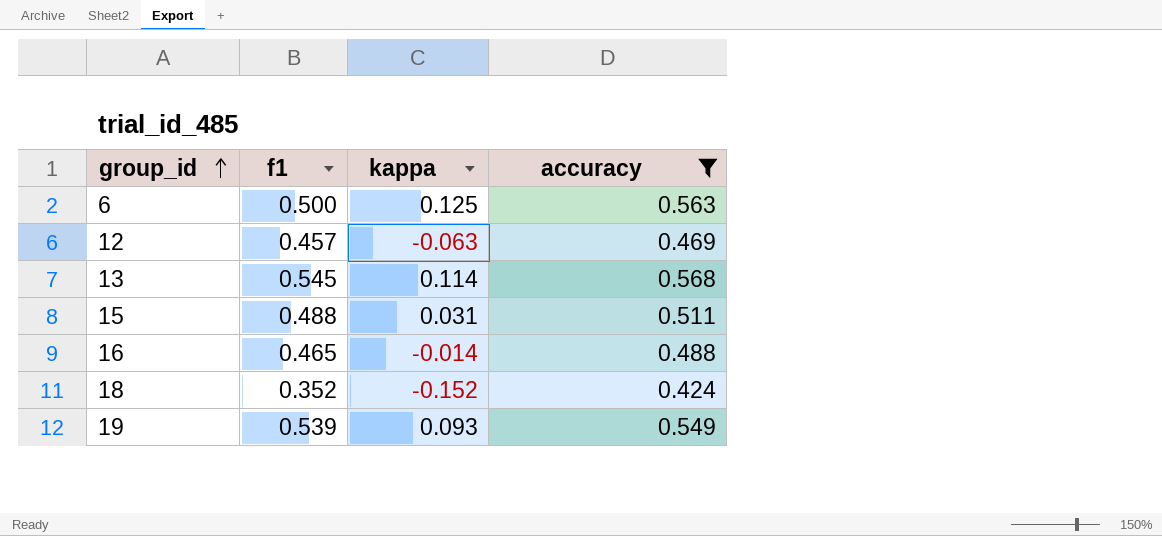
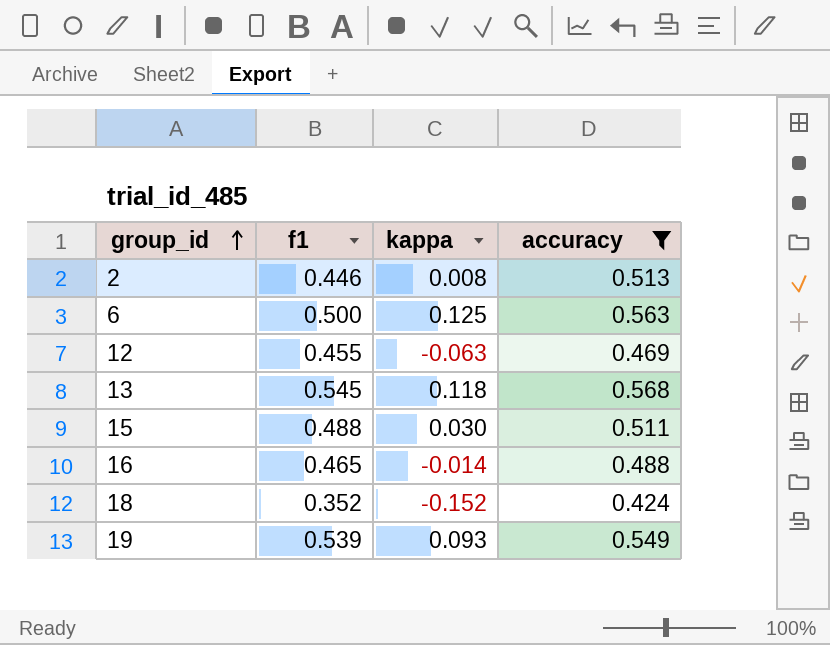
row 2: none -> 0.446 | 0.008 | 0.513
12 | f1: 0.457 -> 0.455
13 | kappa: 0.114 -> 0.118
15 | kappa: 0.031 -> 0.030

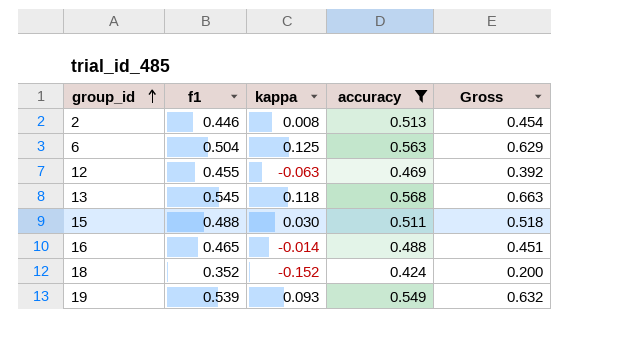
column Gross | formula: none -> [f1] + [kappa]
6 | f1: 0.500 -> 0.504

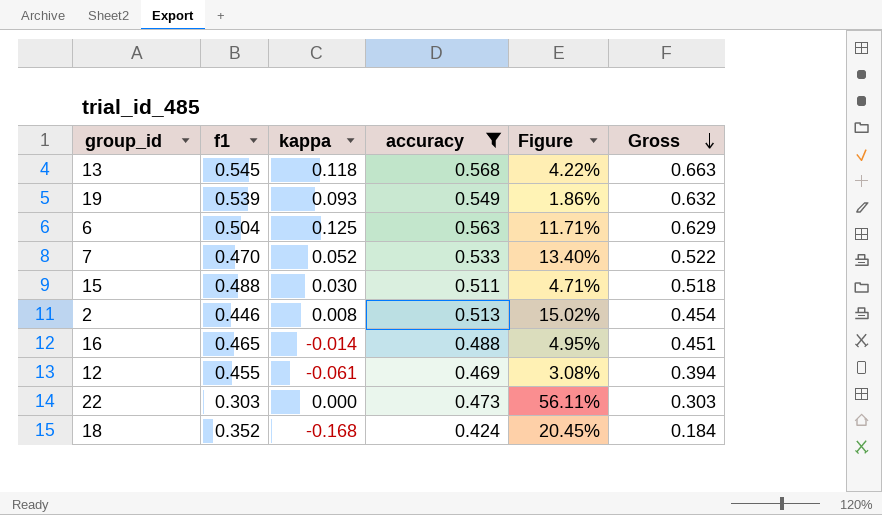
row order: group_id ascending -> Gross descending
column Figure | formula: none -> ([accuracy] - [f1]) / [f1]
row 7: none -> 0.470 | 0.052 | 0.533 | 13.40% | 0.522
12 | kappa: -0.063 -> -0.061
12 | Gross: 0.392 -> 0.394
row 22: none -> 0.303 | 0.000 | 0.473 | 56.11% | 0.303
18 | kappa: -0.152 -> -0.168
18 | Gross: 0.200 -> 0.184

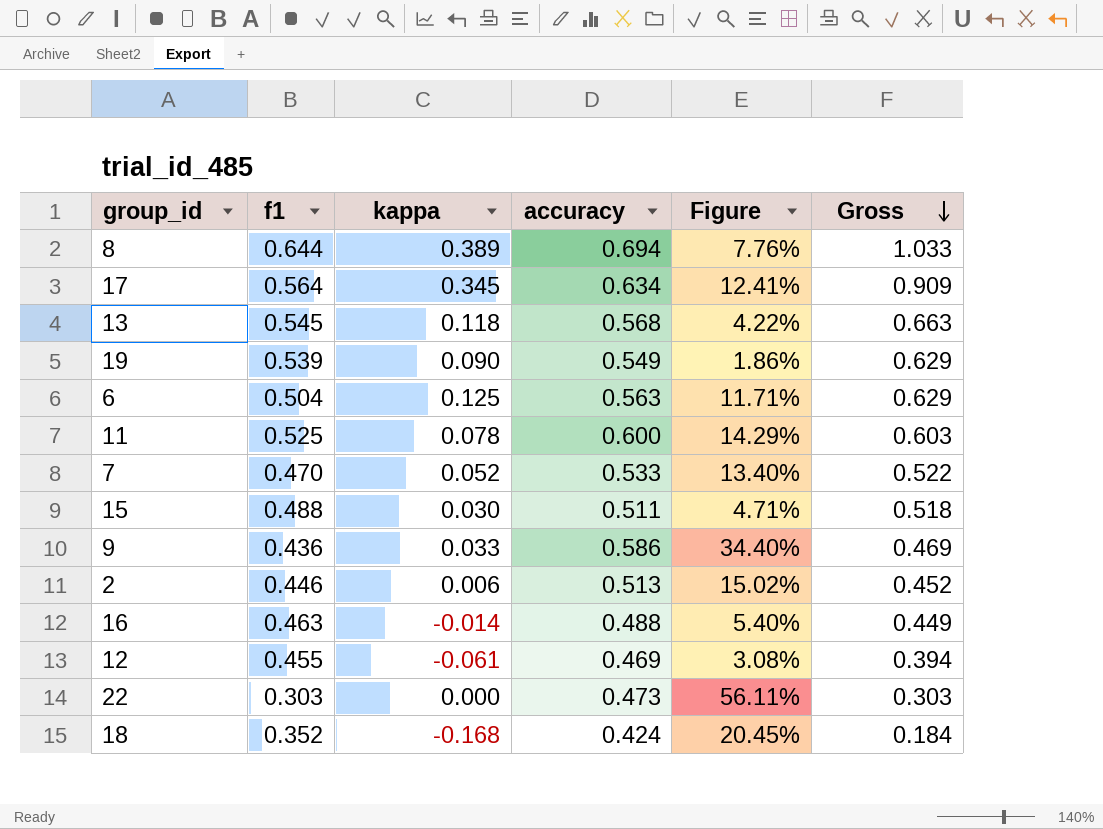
filter: accuracy <= 0.568 -> none
19 | kappa: 0.093 -> 0.090
19 | Gross: 0.632 -> 0.629
2 | kappa: 0.008 -> 0.006
2 | Gross: 0.454 -> 0.452
16 | f1: 0.465 -> 0.463
16 | Figure: 4.95% -> 5.40%
16 | Gross: 0.451 -> 0.449

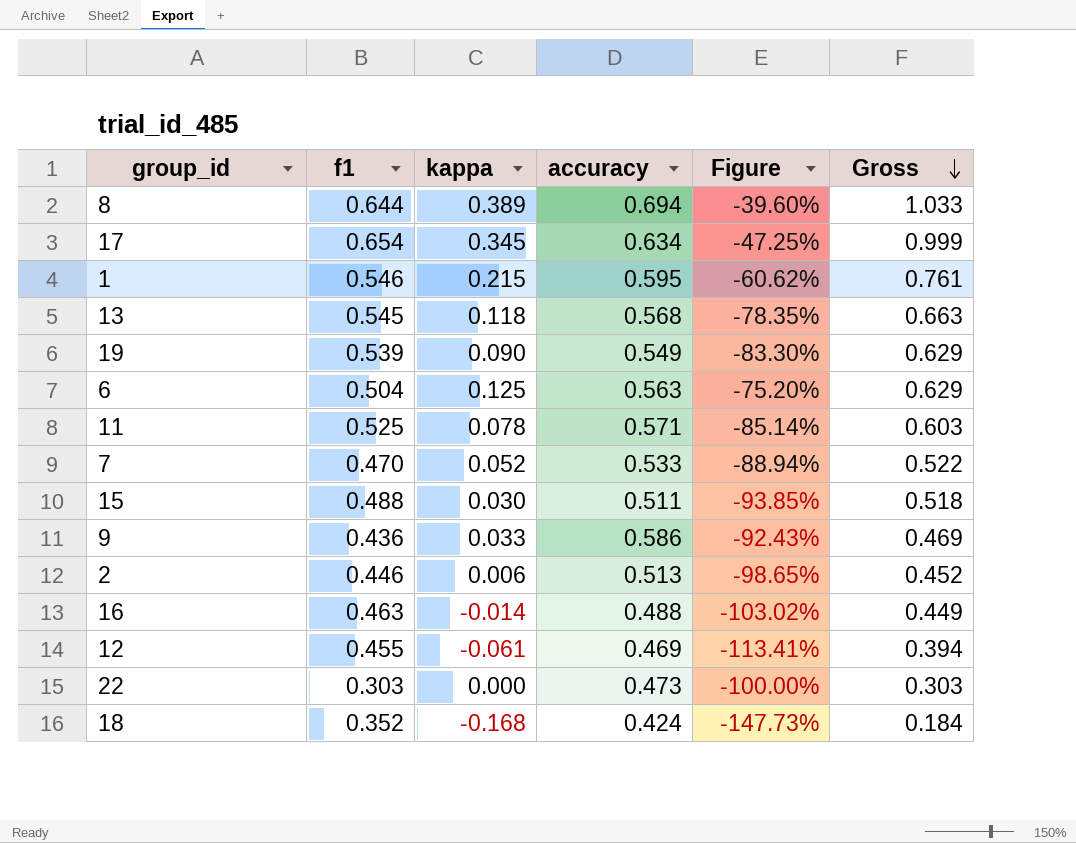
column Figure | formula: ([accuracy] - [f1]) / [f1] -> ([kappa] - [f1]) / [f1]
17 | f1: 0.564 -> 0.654
17 | Gross: 0.909 -> 0.999
row 1: none -> 0.546 | 0.215 | 0.595 | -60.62% | 0.761
11 | accuracy: 0.600 -> 0.571

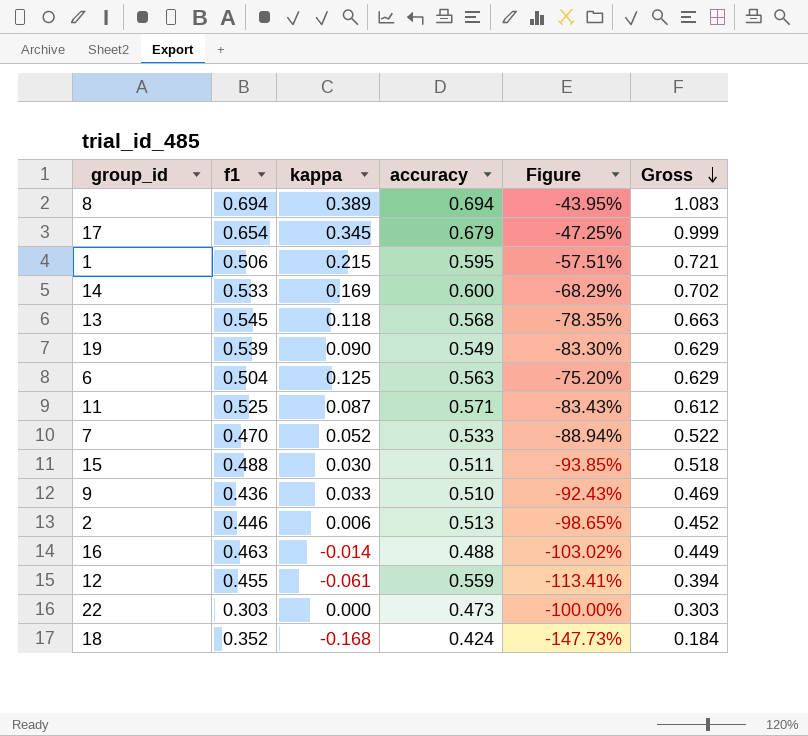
8 | f1: 0.644 -> 0.694
8 | Figure: -39.60% -> -43.95%
8 | Gross: 1.033 -> 1.083
17 | accuracy: 0.634 -> 0.679
1 | f1: 0.546 -> 0.506
1 | Figure: -60.62% -> -57.51%
1 | Gross: 0.761 -> 0.721
row 14: none -> 0.533 | 0.169 | 0.600 | -68.29% | 0.702
11 | kappa: 0.078 -> 0.087
11 | Figure: -85.14% -> -83.43%
11 | Gross: 0.603 -> 0.612
9 | accuracy: 0.586 -> 0.510
12 | accuracy: 0.469 -> 0.559

